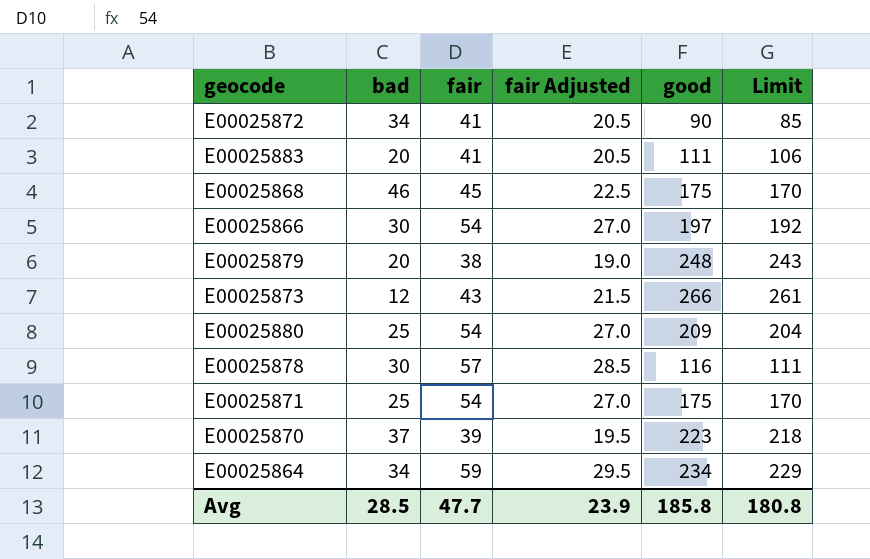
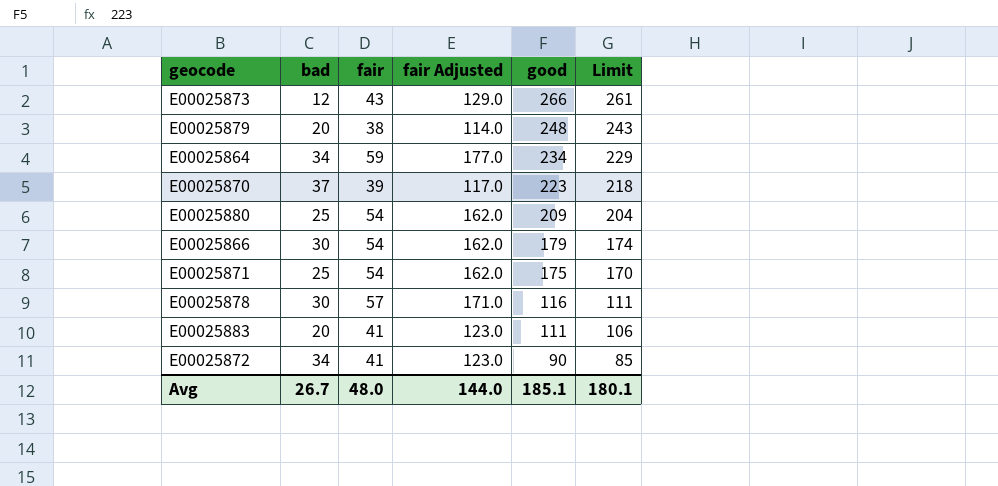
row order: none -> good descending
column fair Adjusted | formula: [fair] * 0.5 -> [fair] * 3
row E00025868: 46 | 45 | 22.5 | 175 | 170 -> none
E00025866 | good: 197 -> 179
E00025866 | Limit: 192 -> 174
Avg | bad: 28.5 -> 26.7
Avg | fair: 47.7 -> 48.0
Avg | fair Adjusted: 23.9 -> 144.0
Avg | good: 185.8 -> 185.1
Avg | Limit: 180.8 -> 180.1

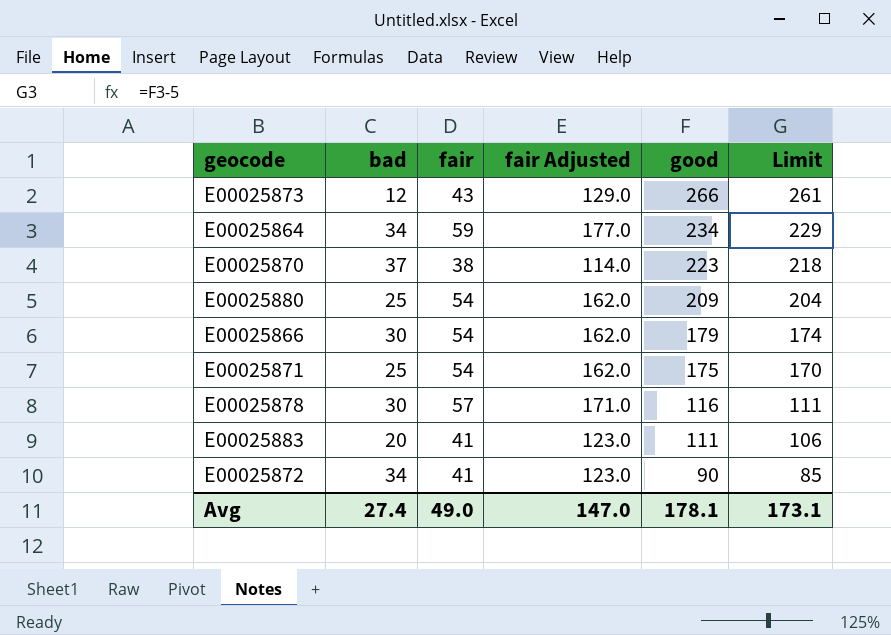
row E00025879: 20 | 38 | 114.0 | 248 | 243 -> none
E00025870 | fair: 39 -> 38
E00025870 | fair Adjusted: 117.0 -> 114.0
Avg | bad: 26.7 -> 27.4
Avg | fair: 48.0 -> 49.0
Avg | fair Adjusted: 144.0 -> 147.0
Avg | good: 185.1 -> 178.1
Avg | Limit: 180.1 -> 173.1

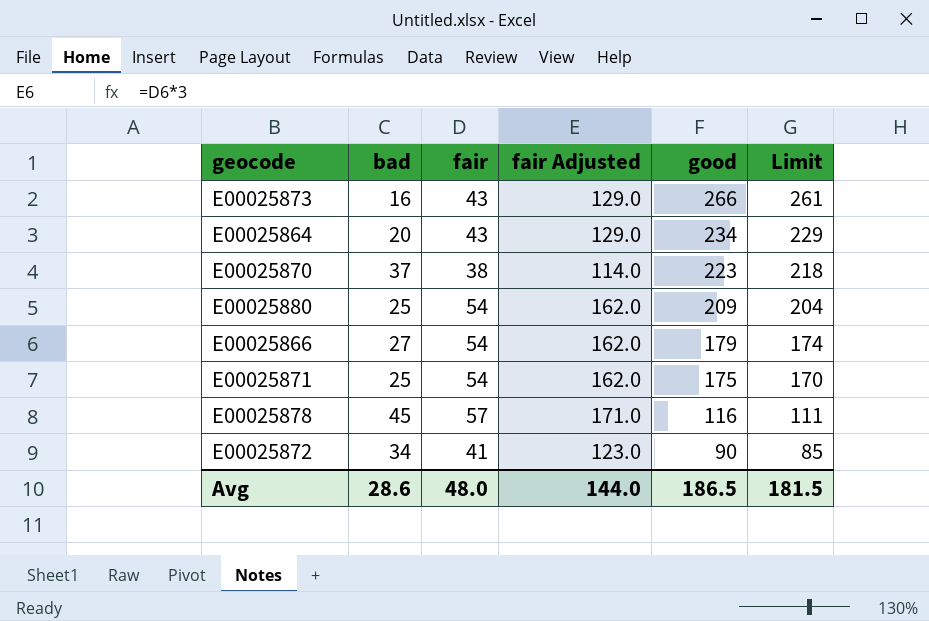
row E00025883: 20 | 41 | 123.0 | 111 | 106 -> none
E00025873 | bad: 12 -> 16
E00025864 | bad: 34 -> 20
E00025864 | fair: 59 -> 43
E00025864 | fair Adjusted: 177.0 -> 129.0
E00025866 | bad: 30 -> 27
E00025878 | bad: 30 -> 45
Avg | bad: 27.4 -> 28.6
Avg | fair: 49.0 -> 48.0
Avg | fair Adjusted: 147.0 -> 144.0
Avg | good: 178.1 -> 186.5
Avg | Limit: 173.1 -> 181.5

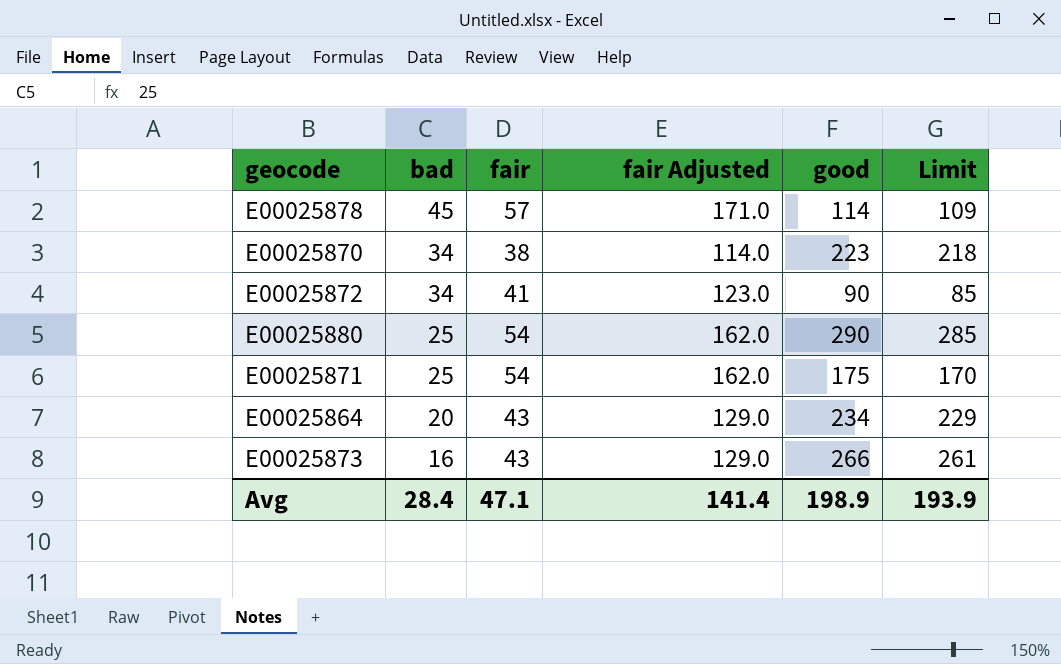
row order: good descending -> bad descending
row E00025866: 27 | 54 | 162.0 | 179 | 174 -> none
E00025878 | good: 116 -> 114
E00025878 | Limit: 111 -> 109
E00025870 | bad: 37 -> 34
E00025880 | good: 209 -> 290
E00025880 | Limit: 204 -> 285
Avg | bad: 28.6 -> 28.4
Avg | fair: 48.0 -> 47.1
Avg | fair Adjusted: 144.0 -> 141.4
Avg | good: 186.5 -> 198.9
Avg | Limit: 181.5 -> 193.9

